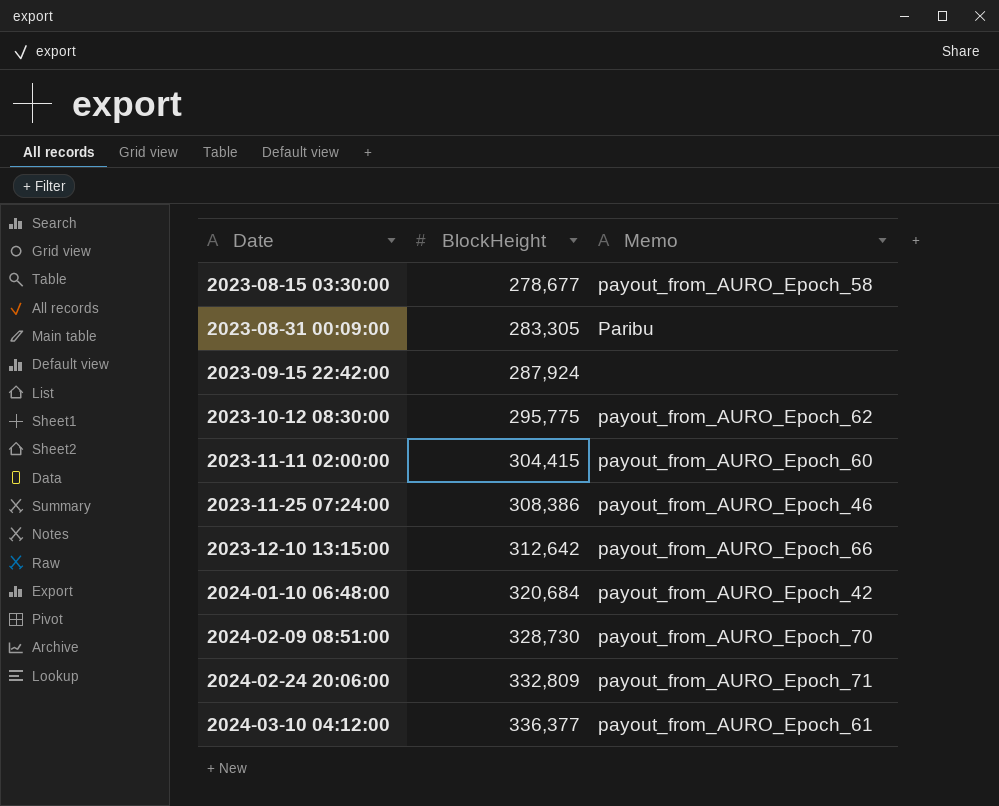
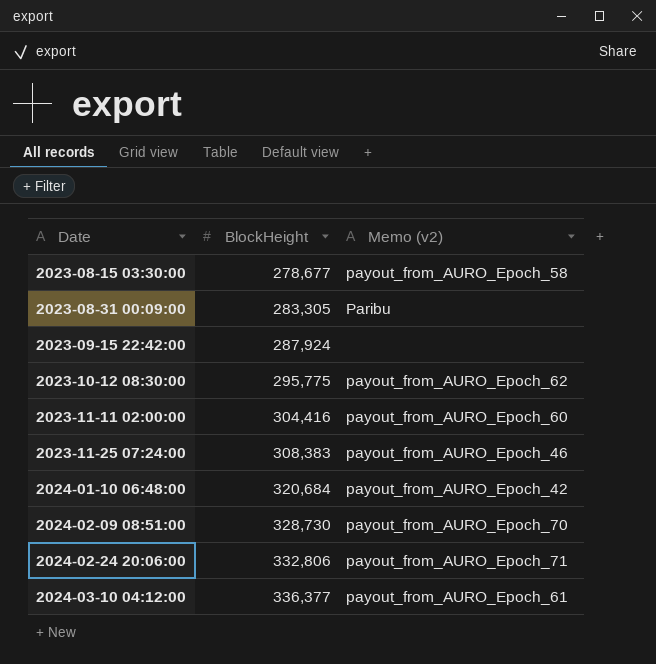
column name: Memo -> Memo (v2)
row 2023-12-10 13:15:00: 312,642 | payout_from_AURO_Epoch_66 -> none
2023-11-11 02:00:00 | BlockHeight: 304,415 -> 304,416
2023-11-25 07:24:00 | BlockHeight: 308,386 -> 308,383
2024-02-24 20:06:00 | BlockHeight: 332,809 -> 332,806

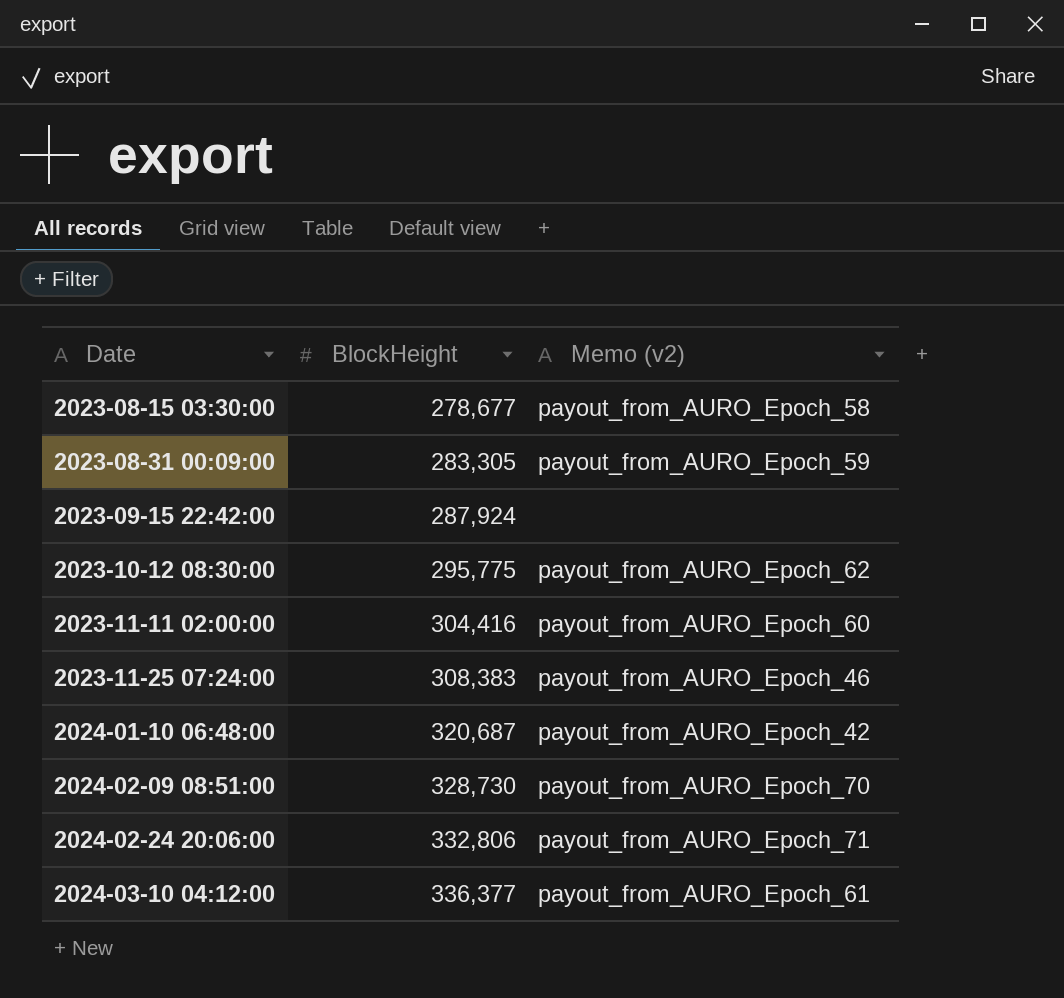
2023-08-31 00:09:00 | Memo (v2): Paribu -> payout_from_AURO_Epoch_59
2024-01-10 06:48:00 | BlockHeight: 320,684 -> 320,687

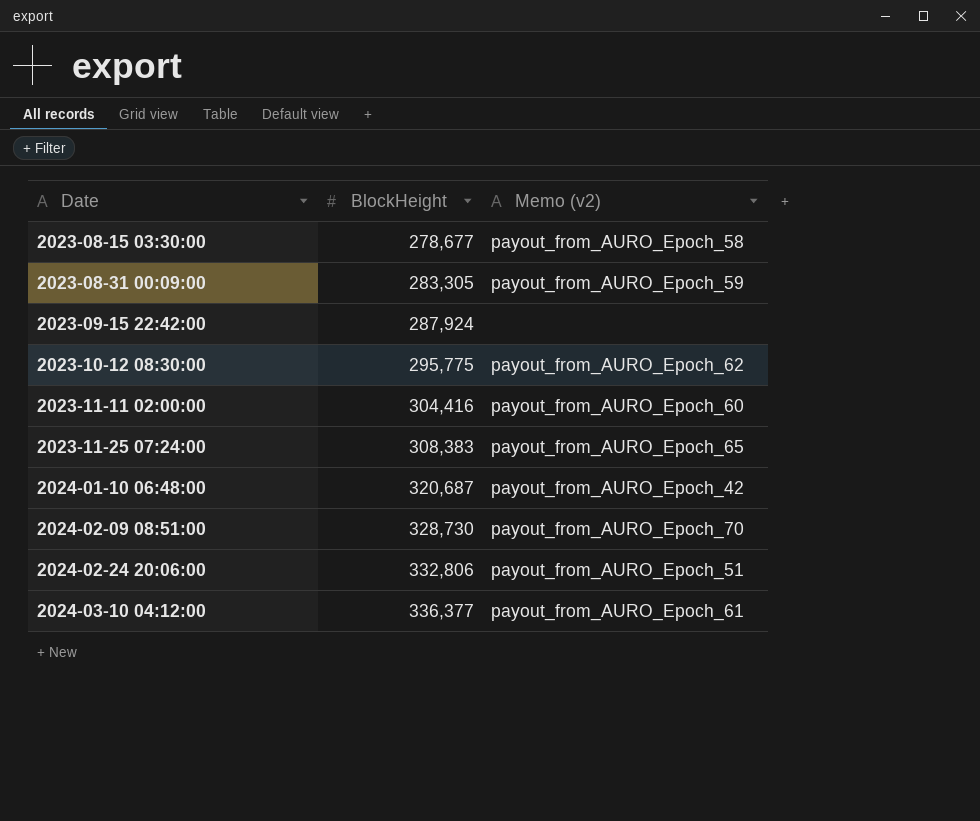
2023-11-25 07:24:00 | Memo (v2): payout_from_AURO_Epoch_46 -> payout_from_AURO_Epoch_65
2024-02-24 20:06:00 | Memo (v2): payout_from_AURO_Epoch_71 -> payout_from_AURO_Epoch_51

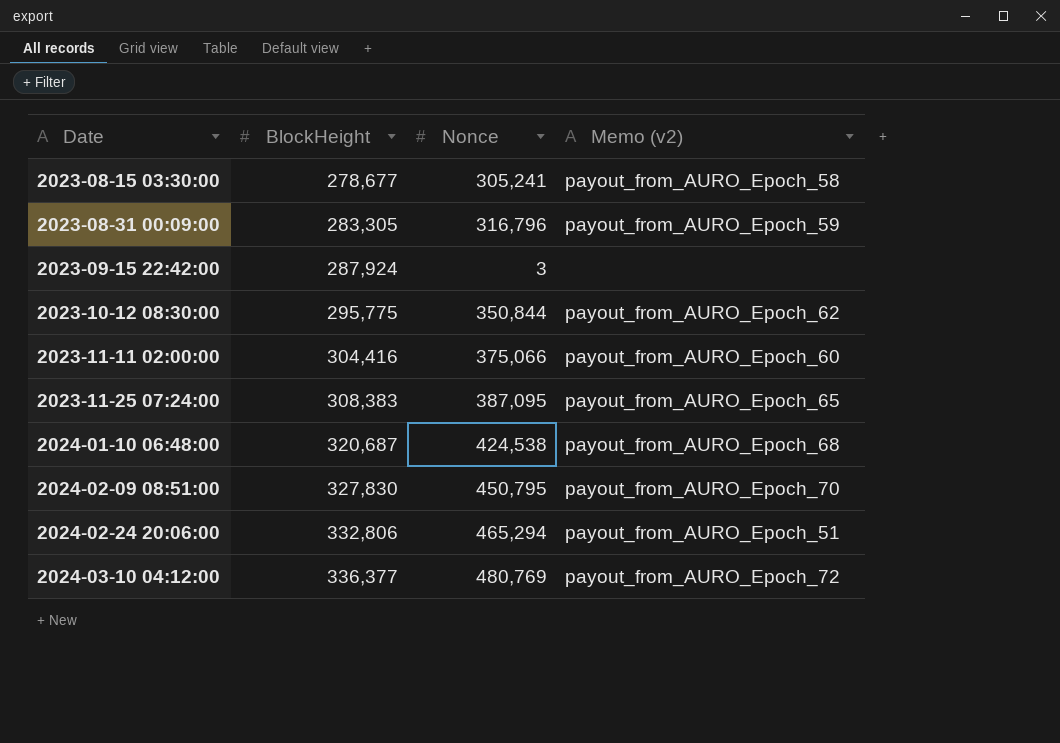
column Nonce | position: none -> 3
2024-01-10 06:48:00 | Memo (v2): payout_from_AURO_Epoch_42 -> payout_from_AURO_Epoch_68
2024-02-09 08:51:00 | BlockHeight: 328,730 -> 327,830
2024-03-10 04:12:00 | Memo (v2): payout_from_AURO_Epoch_61 -> payout_from_AURO_Epoch_72

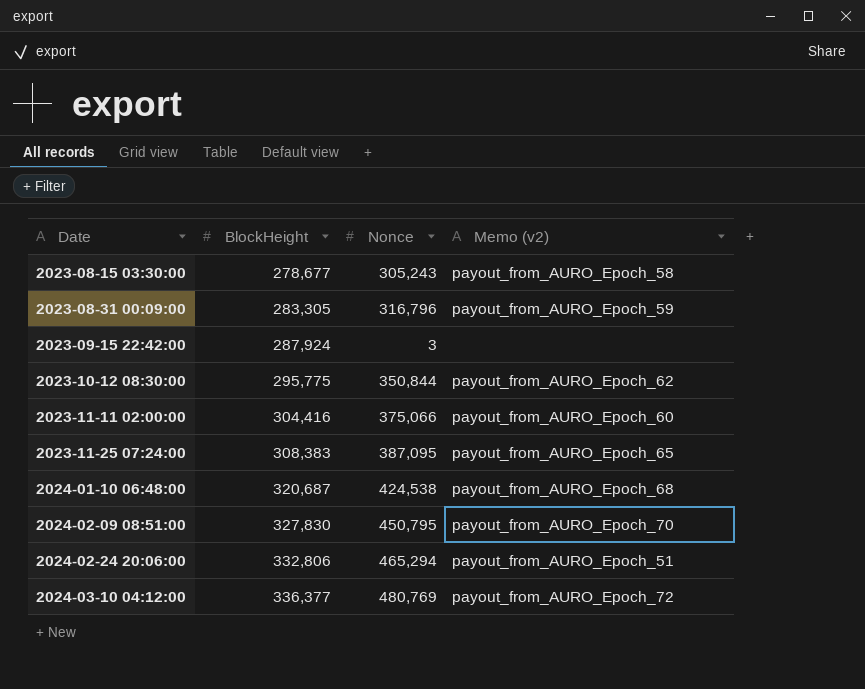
2023-08-15 03:30:00 | Nonce: 305,241 -> 305,243

